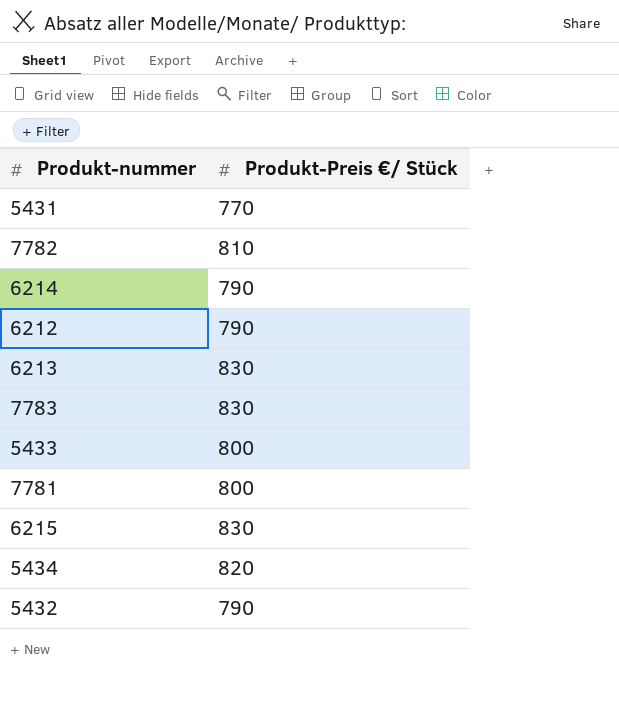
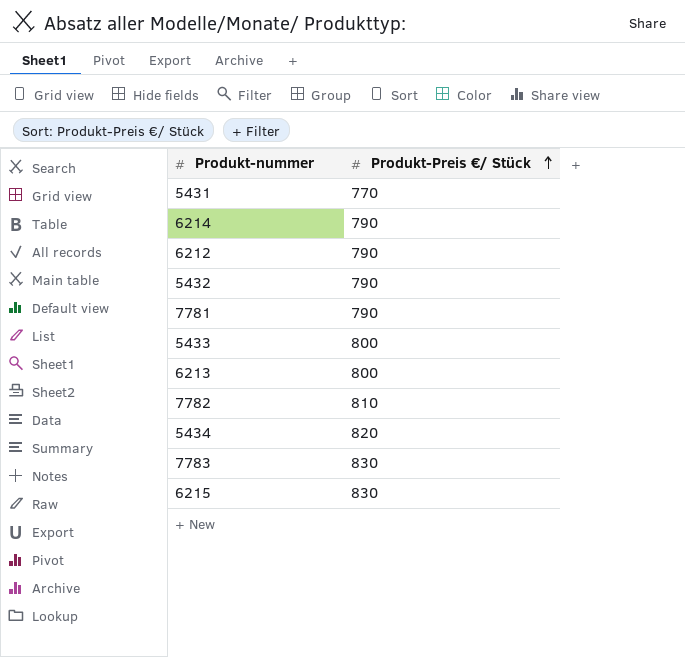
row order: none -> Produkt-Preis €/ Stück ascending
7781 | Produkt-Preis €/ Stück: 800 -> 790
6213 | Produkt-Preis €/ Stück: 830 -> 800

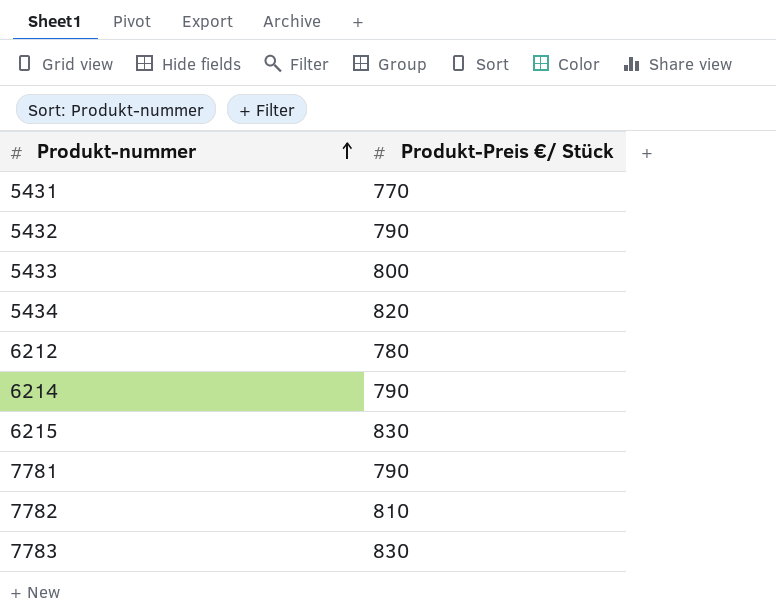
row order: Produkt-Preis €/ Stück ascending -> Produkt-nummer ascending
row 6213: 800 -> none
6212 | Produkt-Preis €/ Stück: 790 -> 780

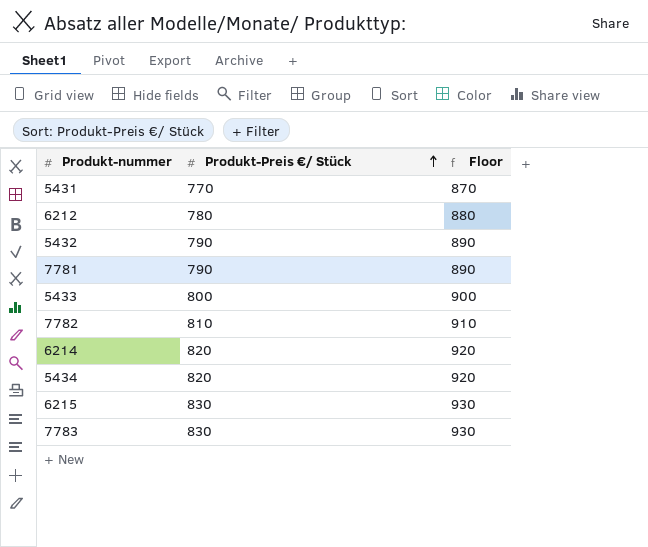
row order: Produkt-nummer ascending -> Produkt-Preis €/ Stück ascending
column Floor | formula: none -> [Produkt-Preis €/ Stück] + 100
6214 | Produkt-Preis €/ Stück: 790 -> 820

